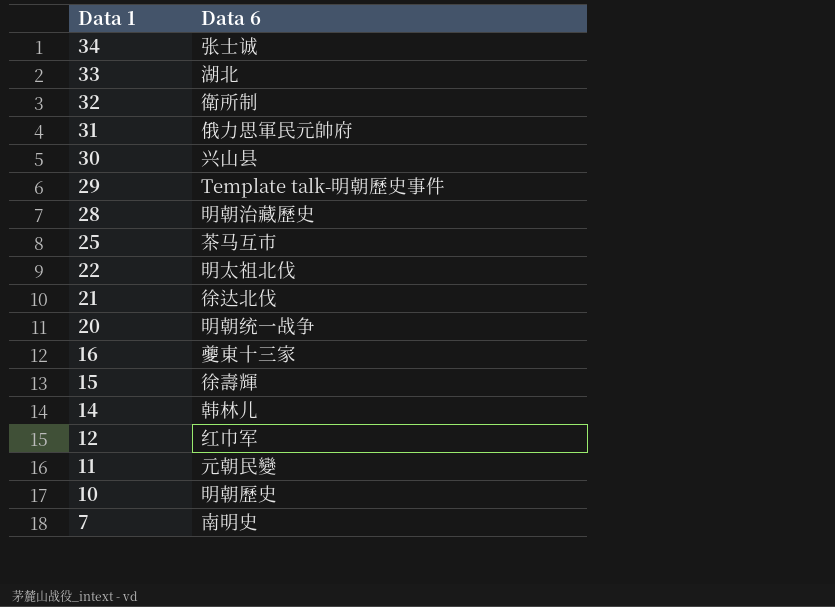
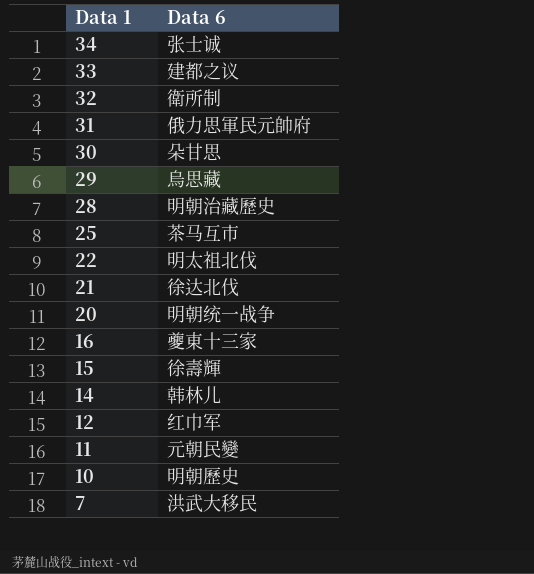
33 | Data 6: 湖北 -> 建都之议
30 | Data 6: 兴山县 -> 朵甘思
29 | Data 6: Template talk-明朝歷史事件 -> 烏思藏
7 | Data 6: 南明史 -> 洪武大移民

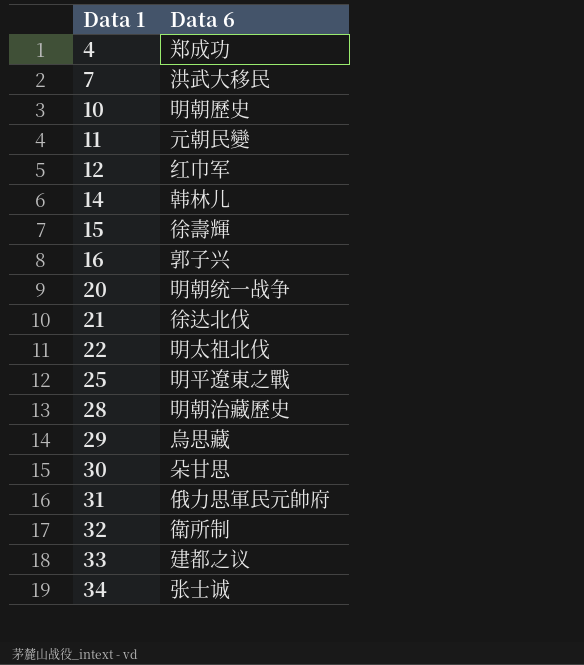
row order: Data 1 descending -> Data 1 ascending
row 4: none -> 郑成功
16 | Data 6: 夔東十三家 -> 郭子兴
25 | Data 6: 茶马互市 -> 明平遼東之戰

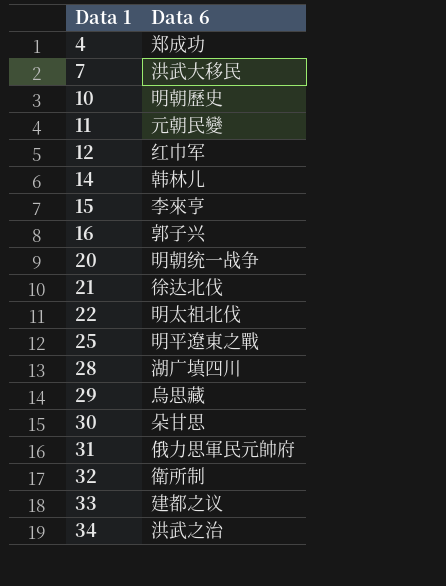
15 | Data 6: 徐壽輝 -> 李來亨
28 | Data 6: 明朝治藏歷史 -> 湖广填四川
34 | Data 6: 张士诚 -> 洪武之治

